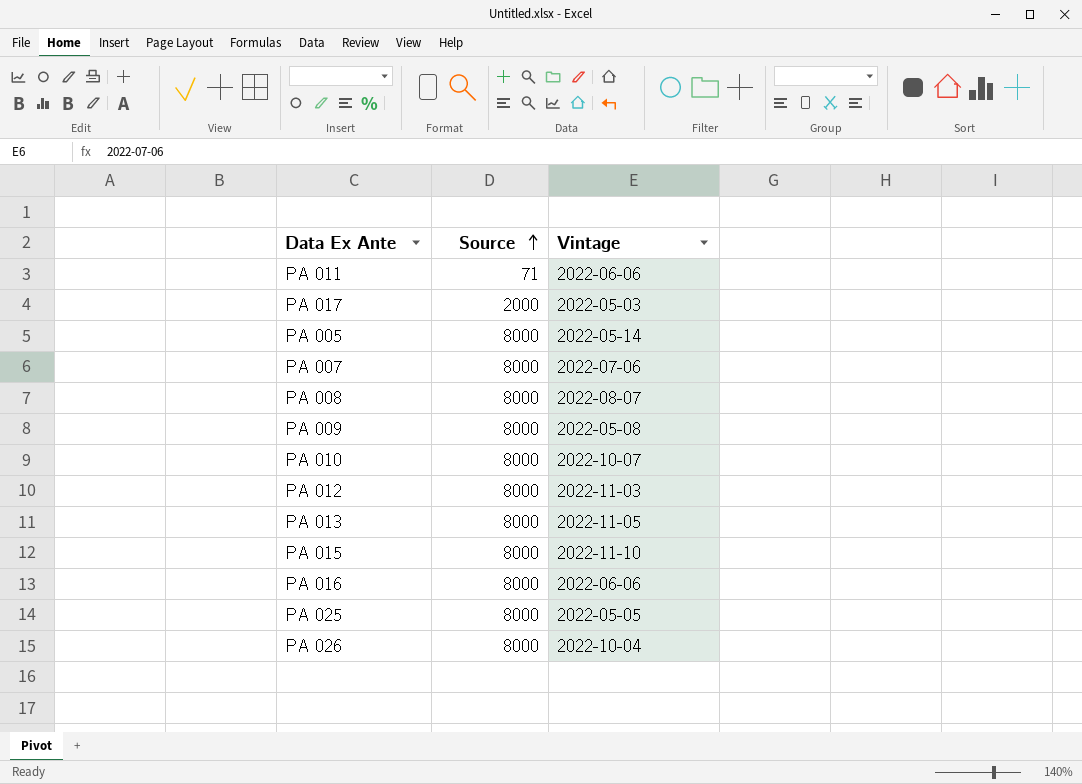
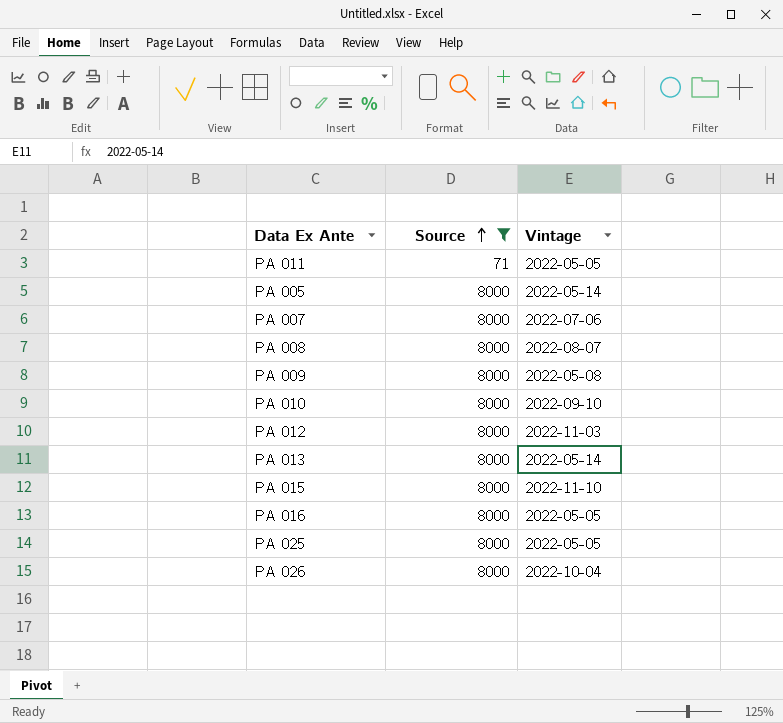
filter: none -> Source != 2000
PA 011 | Vintage: 2022-06-06 -> 2022-05-05
PA 010 | Vintage: 2022-10-07 -> 2022-09-10
PA 013 | Vintage: 2022-11-05 -> 2022-05-14
PA 016 | Vintage: 2022-06-06 -> 2022-05-05

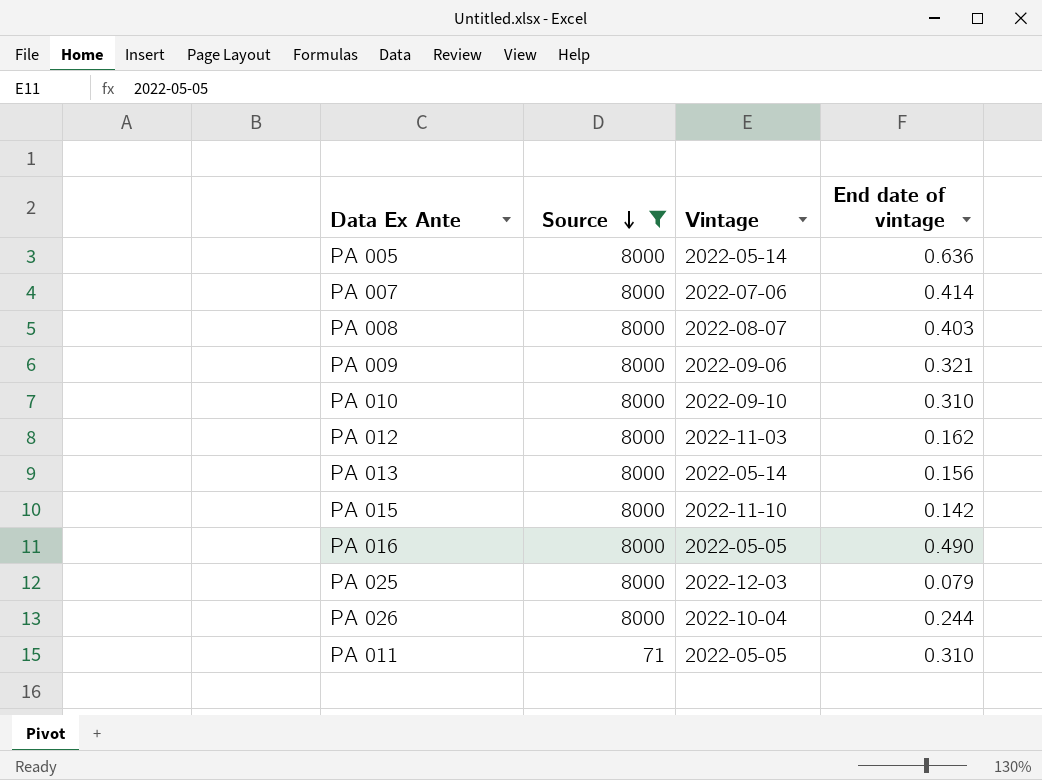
row order: Source ascending -> Source descending
column End date of vintage | position: none -> 4
PA 009 | Vintage: 2022-05-08 -> 2022-09-06
PA 025 | Vintage: 2022-05-05 -> 2022-12-03

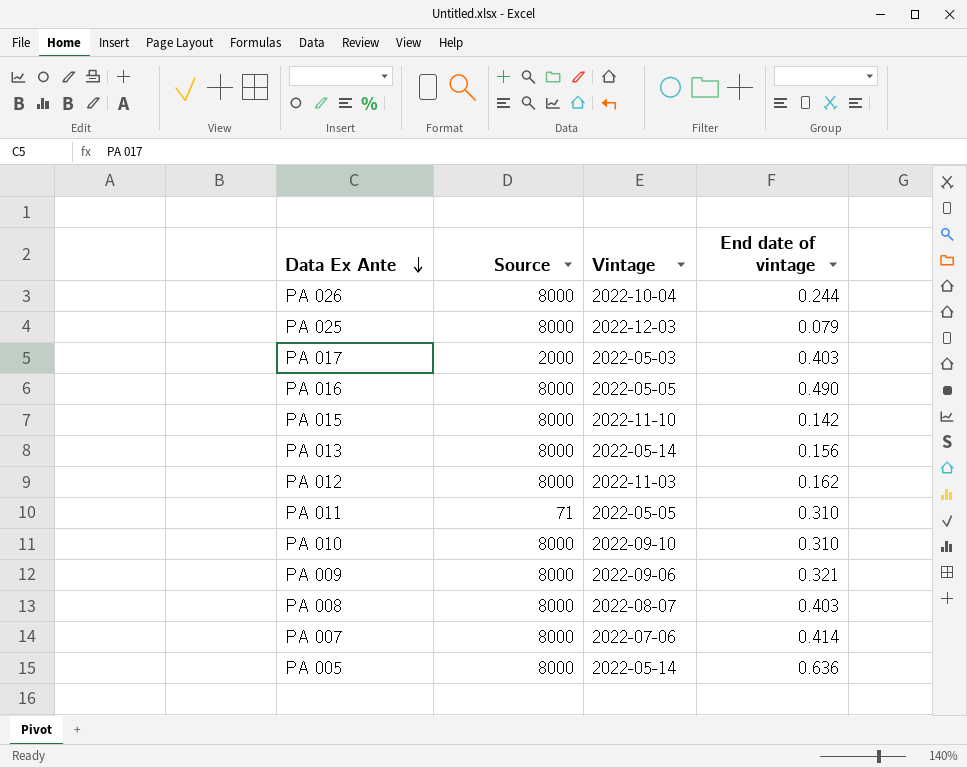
filter: Source != 2000 -> none
row order: Source descending -> Data Ex Ante descending

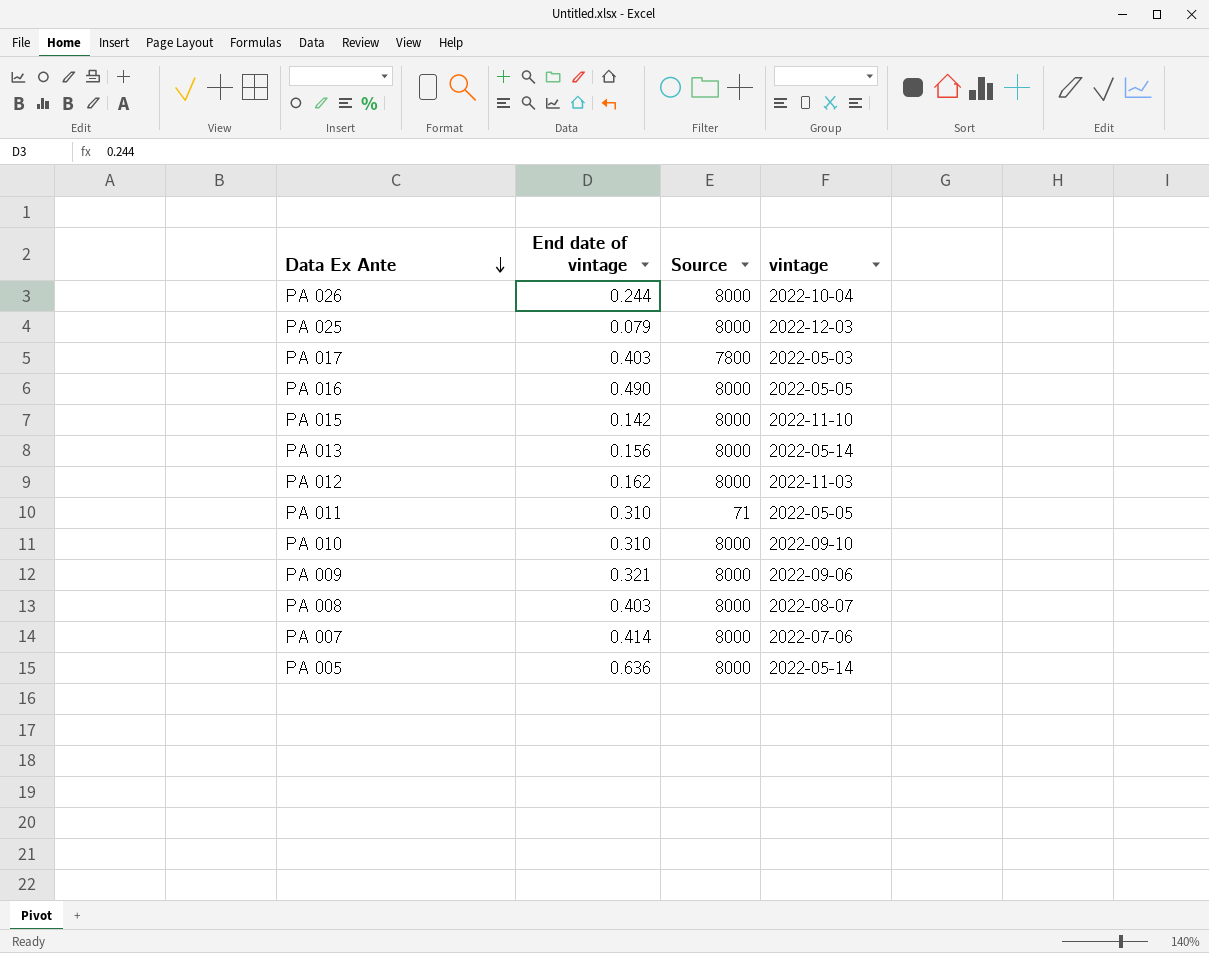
column End date of vintage | position: 4 -> 2
column name: Vintage -> vintage
PA 017 | Source: 2000 -> 7800

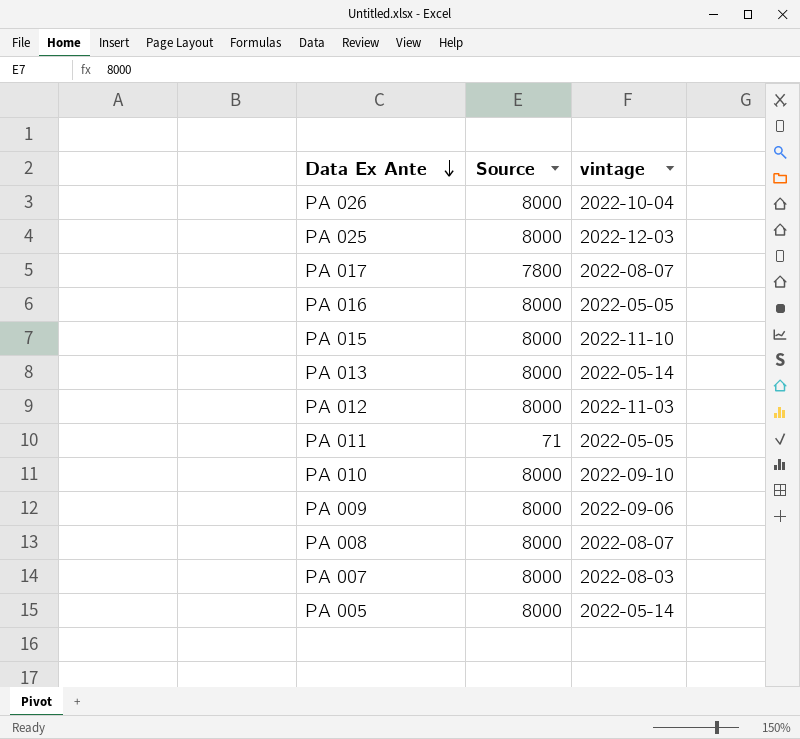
column End date of vintage | position: 2 -> none
PA 017 | vintage: 2022-05-03 -> 2022-08-07
PA 007 | vintage: 2022-07-06 -> 2022-08-03

